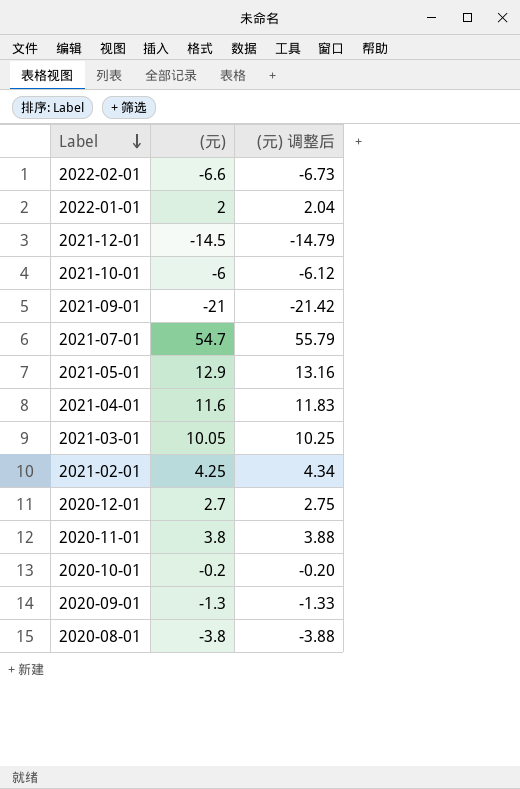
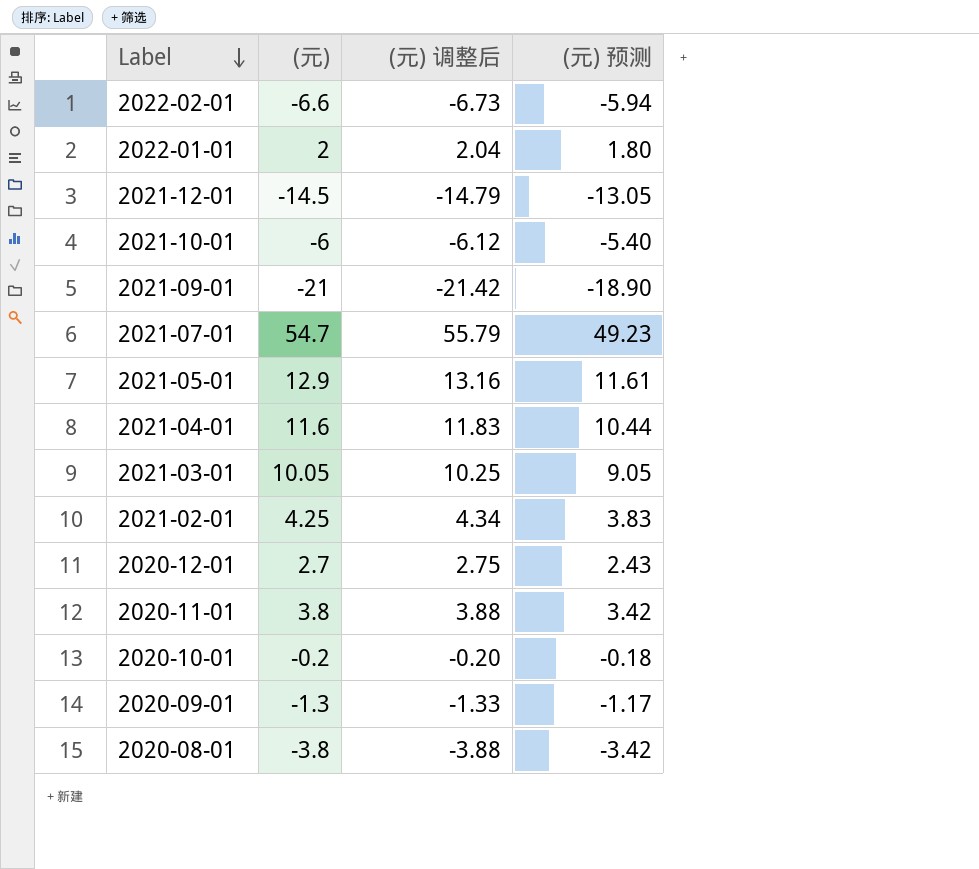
column (元) 预测 | formula: none -> [(元)] * 0.9

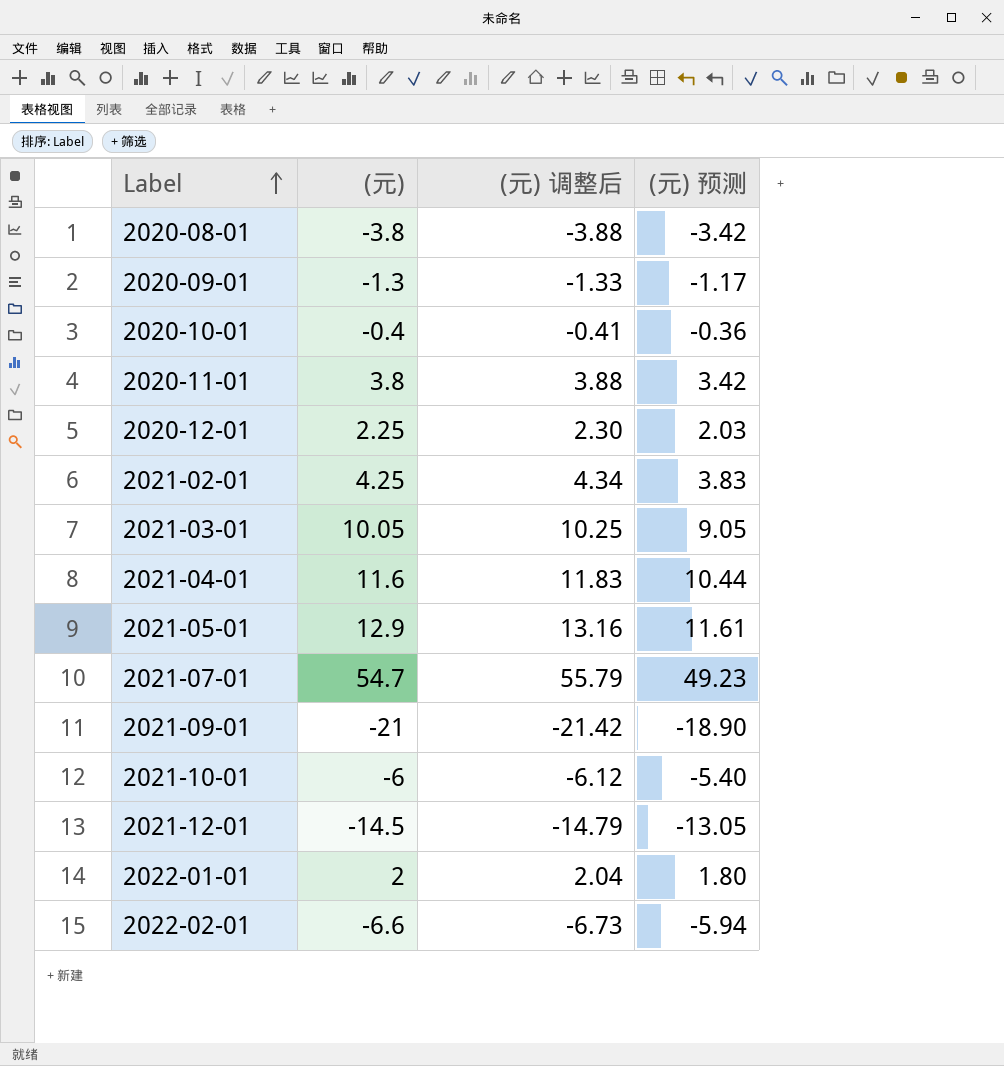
row order: Label descending -> Label ascending
2020-10-01 | (元): -0.2 -> -0.4
2020-10-01 | (元) 调整后: -0.20 -> -0.41
2020-10-01 | (元) 预测: -0.18 -> -0.36
2020-12-01 | (元): 2.7 -> 2.25
2020-12-01 | (元) 调整后: 2.75 -> 2.30
2020-12-01 | (元) 预测: 2.43 -> 2.03

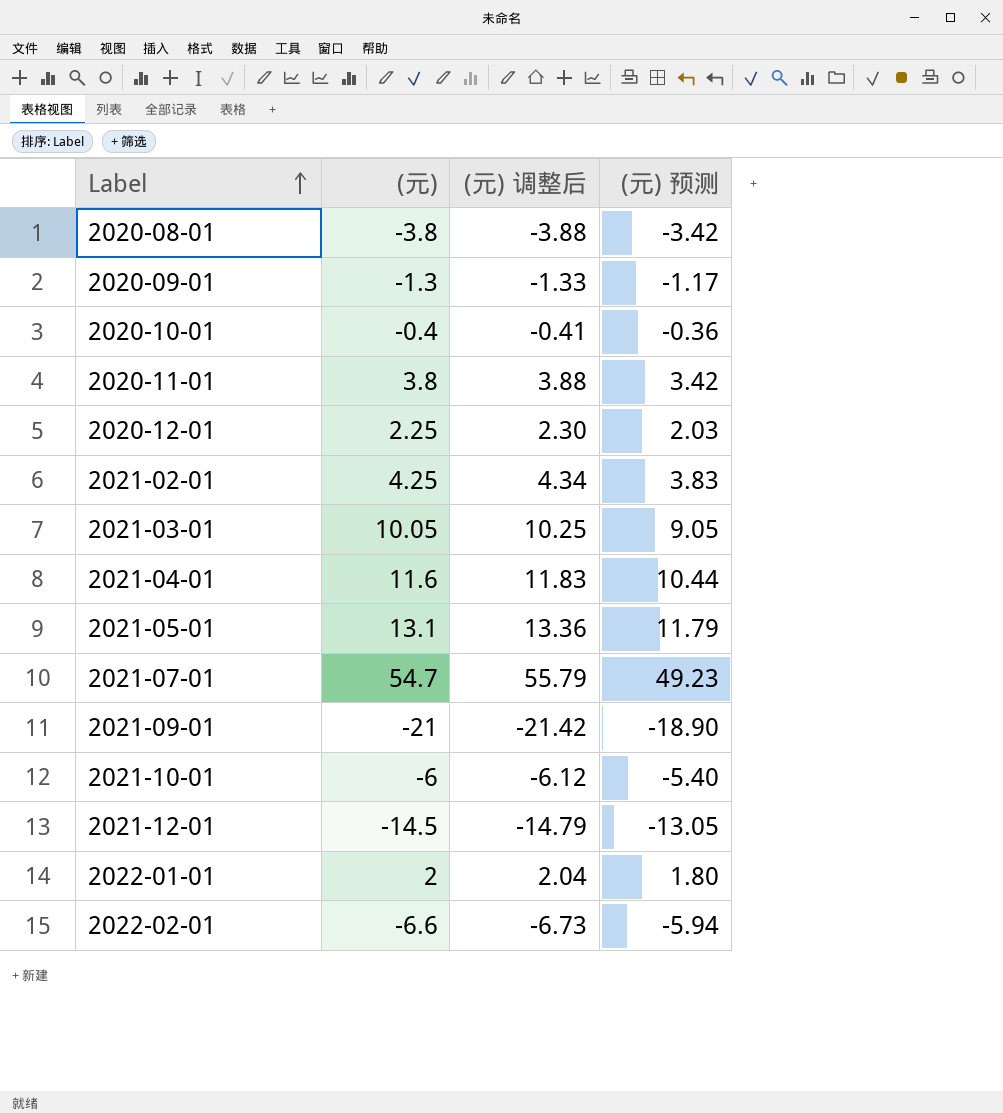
2021-05-01 | (元): 12.9 -> 13.1
2021-05-01 | (元) 调整后: 13.16 -> 13.36
2021-05-01 | (元) 预测: 11.61 -> 11.79

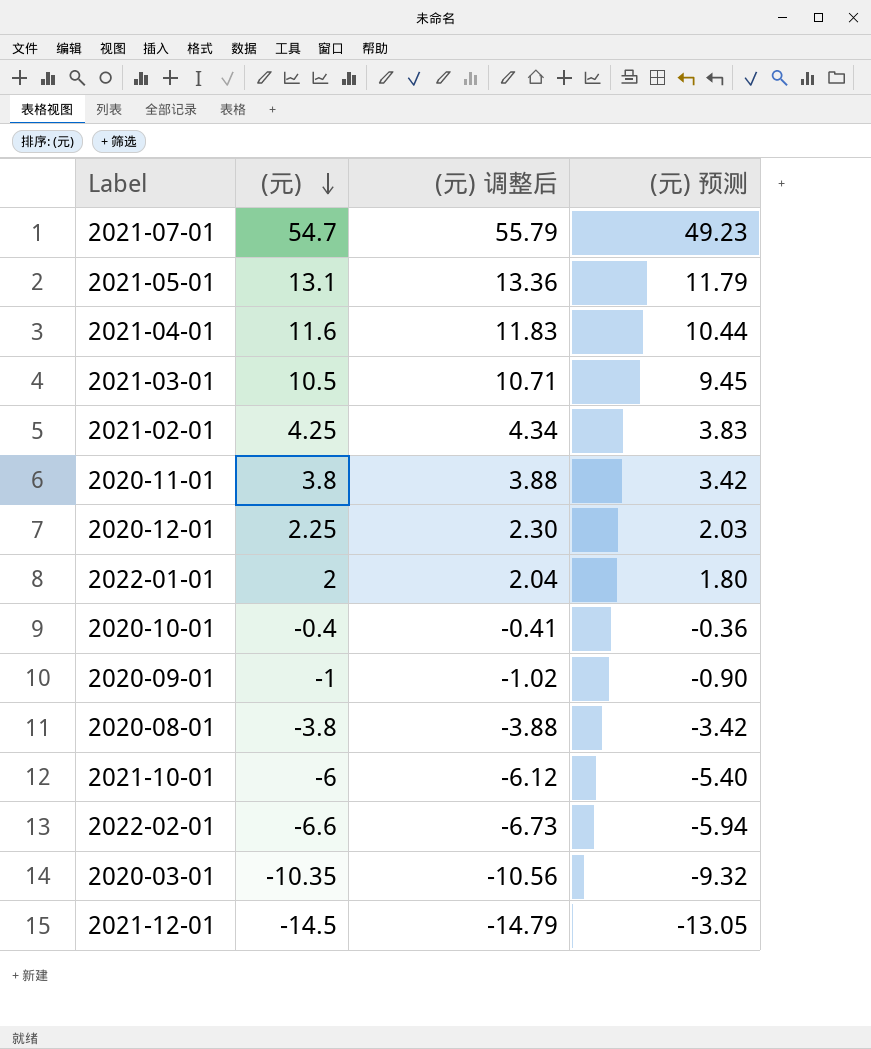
row order: Label ascending -> (元) descending
row 2021-09-01: -21 | -21.42 | -18.90 -> none
2021-03-01 | (元): 10.05 -> 10.5
2021-03-01 | (元) 调整后: 10.25 -> 10.71
2021-03-01 | (元) 预测: 9.05 -> 9.45
2020-09-01 | (元): -1.3 -> -1
2020-09-01 | (元) 调整后: -1.33 -> -1.02
2020-09-01 | (元) 预测: -1.17 -> -0.90
row 2020-03-01: none -> -10.35 | -10.56 | -9.32

